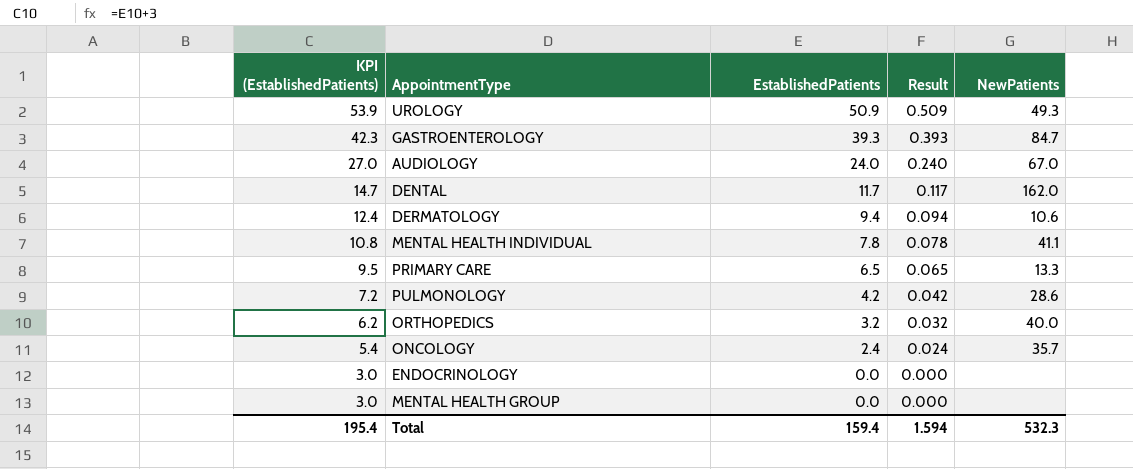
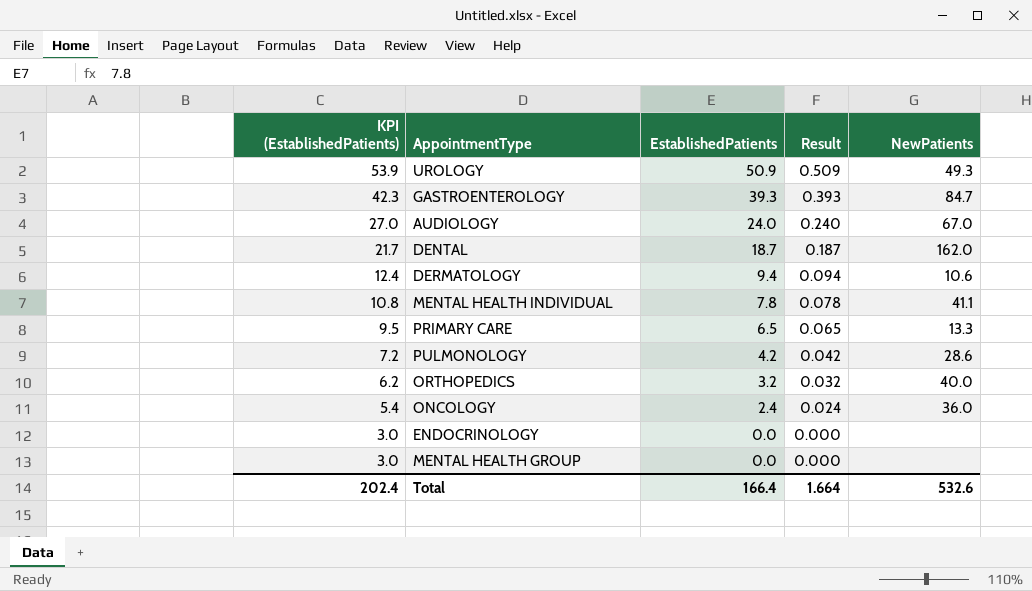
DENTAL | KPI (EstablishedPatients): 14.7 -> 21.7
DENTAL | EstablishedPatients: 11.7 -> 18.7
DENTAL | Result: 0.117 -> 0.187
ONCOLOGY | NewPatients: 35.7 -> 36.0
Total | KPI (EstablishedPatients): 195.4 -> 202.4
Total | EstablishedPatients: 159.4 -> 166.4
Total | Result: 1.594 -> 1.664
Total | NewPatients: 532.3 -> 532.6

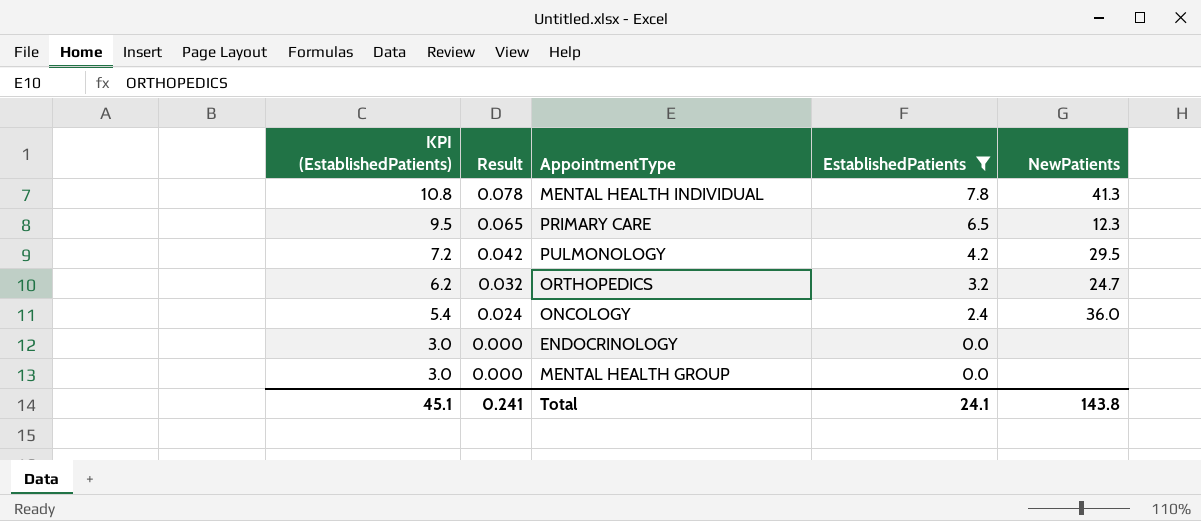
filter: none -> EstablishedPatients <= 7.8
column Result | position: 4 -> 2
MENTAL HEALTH INDIVIDUAL | NewPatients: 41.1 -> 41.3
PRIMARY CARE | NewPatients: 13.3 -> 12.3
PULMONOLOGY | NewPatients: 28.6 -> 29.5
ORTHOPEDICS | NewPatients: 40.0 -> 24.7
Total | KPI (EstablishedPatients): 202.4 -> 45.1
Total | Result: 1.664 -> 0.241
Total | EstablishedPatients: 166.4 -> 24.1
Total | NewPatients: 532.6 -> 143.8

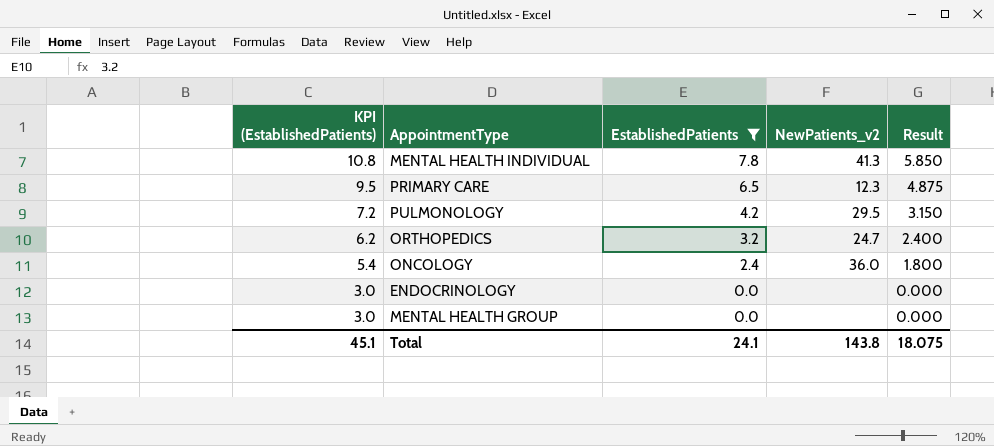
column name: NewPatients -> NewPatients_v2
column Result | formula: [EstablishedPatients] * 0.01 -> [EstablishedPatients] * 0.75
column Result | position: 2 -> 5
Total | Result: 0.241 -> 18.075

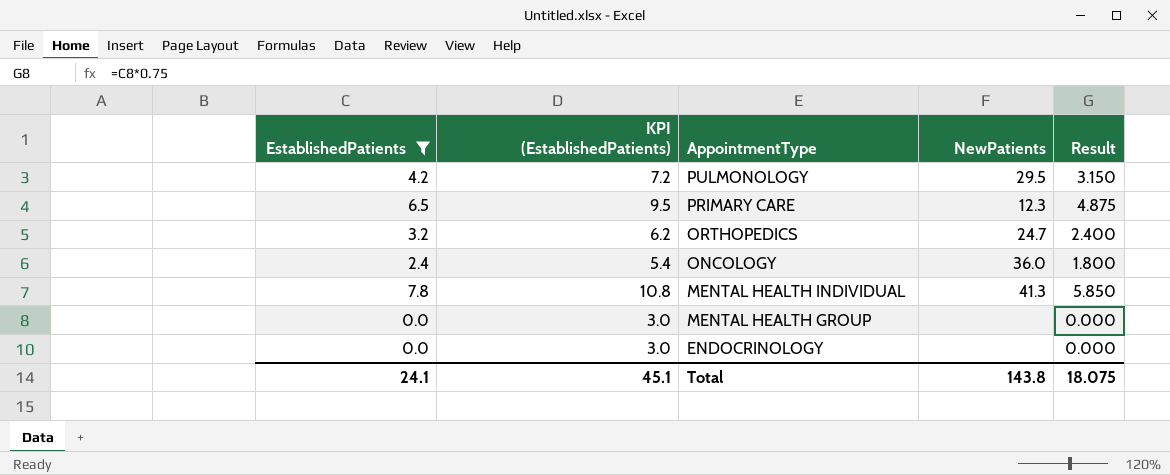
row order: KPI (EstablishedPatients) descending -> AppointmentType descending
column EstablishedPatients | position: 3 -> 1
column name: NewPatients_v2 -> NewPatients

